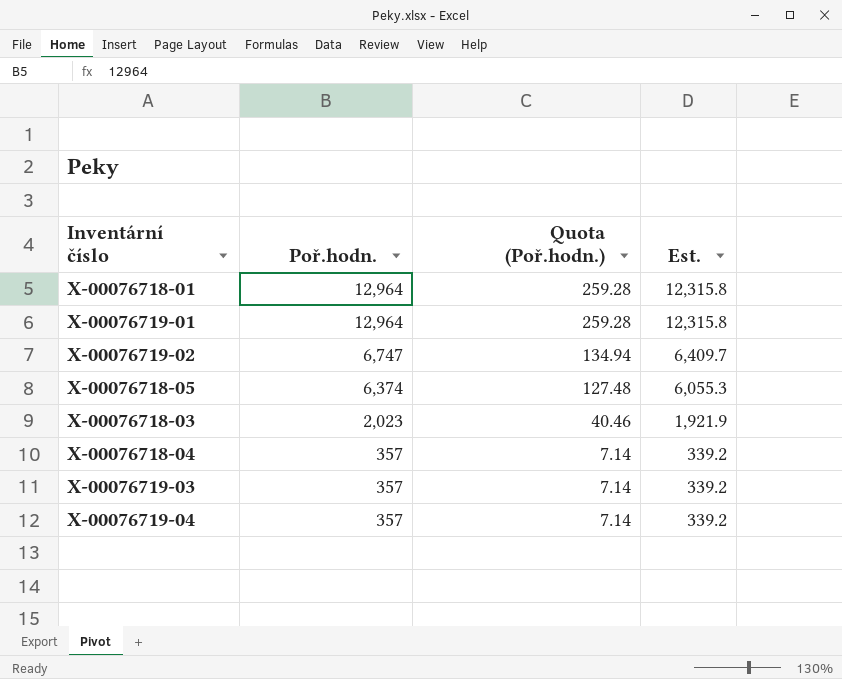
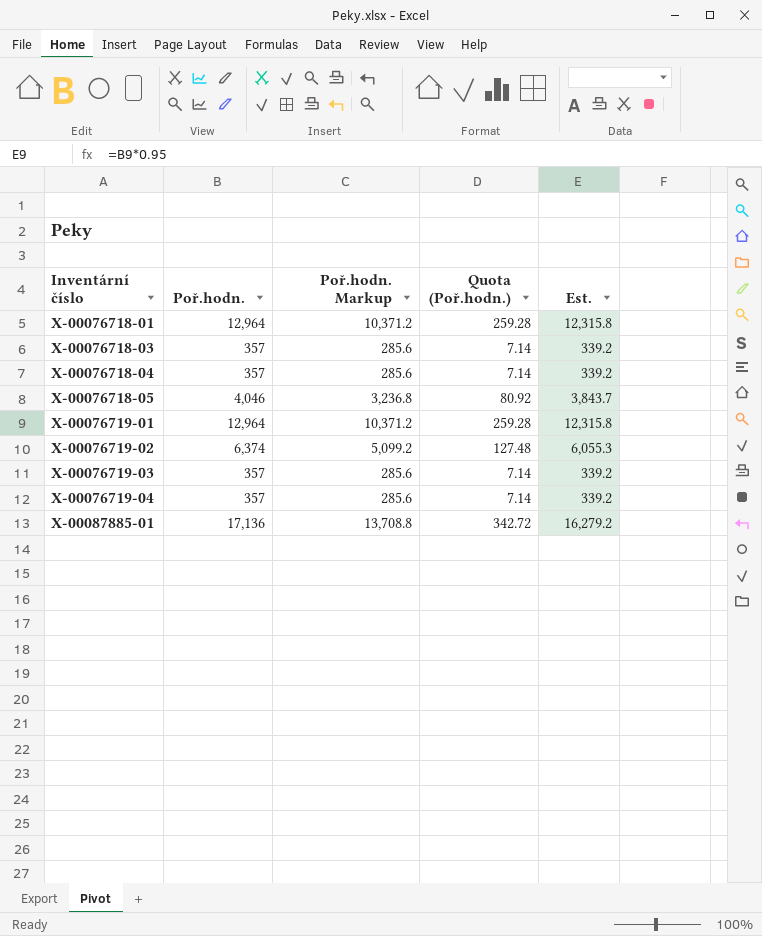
row order: Poř.hodn. descending -> Inventární číslo ascending
column Poř.hodn. Markup | formula: none -> [Poř.hodn.] * 0.8
X-00076718-03 | Poř.hodn.: 2,023 -> 357
X-00076718-03 | Quota (Poř.hodn.): 40.46 -> 7.14
X-00076718-03 | Est.: 1,921.9 -> 339.2
X-00076718-05 | Poř.hodn.: 6,374 -> 4,046
X-00076718-05 | Quota (Poř.hodn.): 127.48 -> 80.92
X-00076718-05 | Est.: 6,055.3 -> 3,843.7
X-00076719-02 | Poř.hodn.: 6,747 -> 6,374
X-00076719-02 | Quota (Poř.hodn.): 134.94 -> 127.48
X-00076719-02 | Est.: 6,409.7 -> 6,055.3
row X-00087885-01: none -> 17,136 | 13,708.8 | 342.72 | 16,279.2

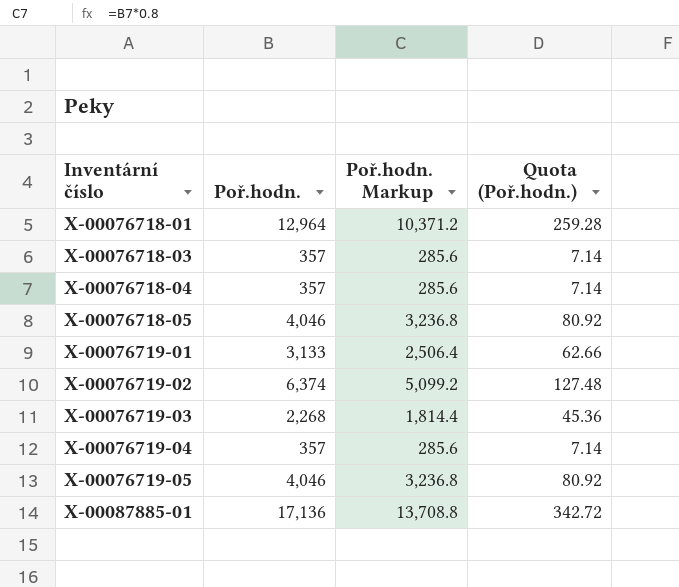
column Est. | formula: [Poř.hodn.] * 0.95 -> none
X-00076719-01 | Poř.hodn.: 12,964 -> 3,133
X-00076719-01 | Poř.hodn. Markup: 10,371.2 -> 2,506.4
X-00076719-01 | Quota (Poř.hodn.): 259.28 -> 62.66
X-00076719-03 | Poř.hodn.: 357 -> 2,268
X-00076719-03 | Poř.hodn. Markup: 285.6 -> 1,814.4
X-00076719-03 | Quota (Poř.hodn.): 7.14 -> 45.36
row X-00076719-05: none -> 4,046 | 3,236.8 | 80.92

